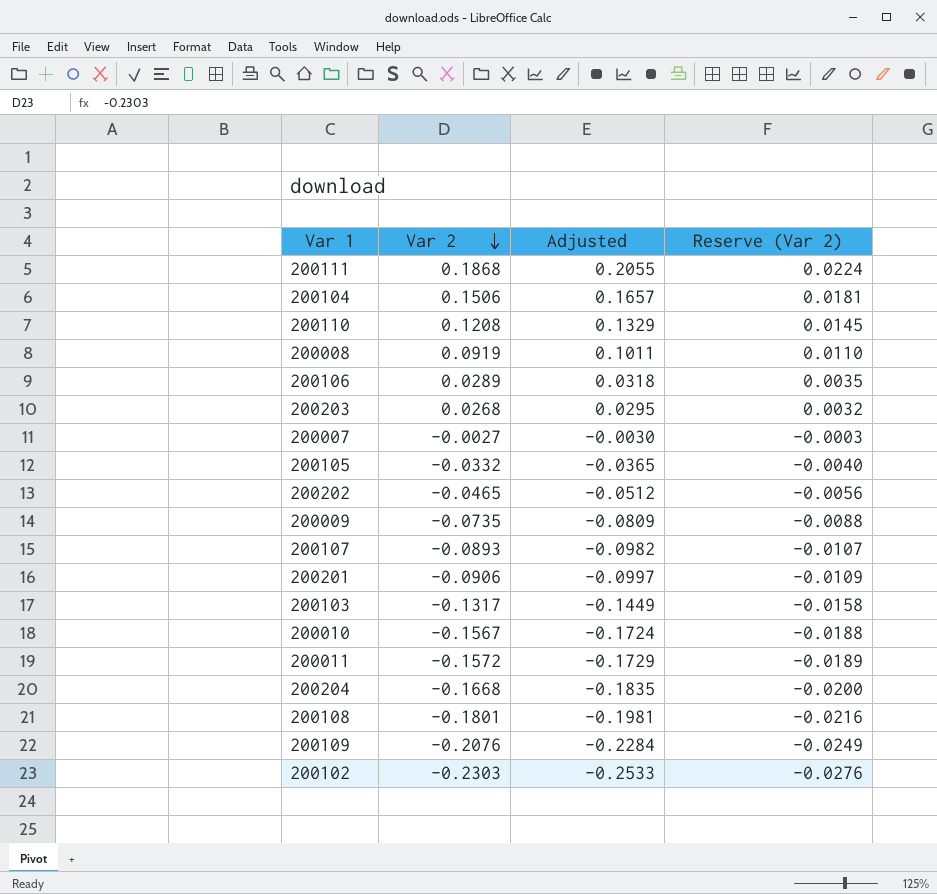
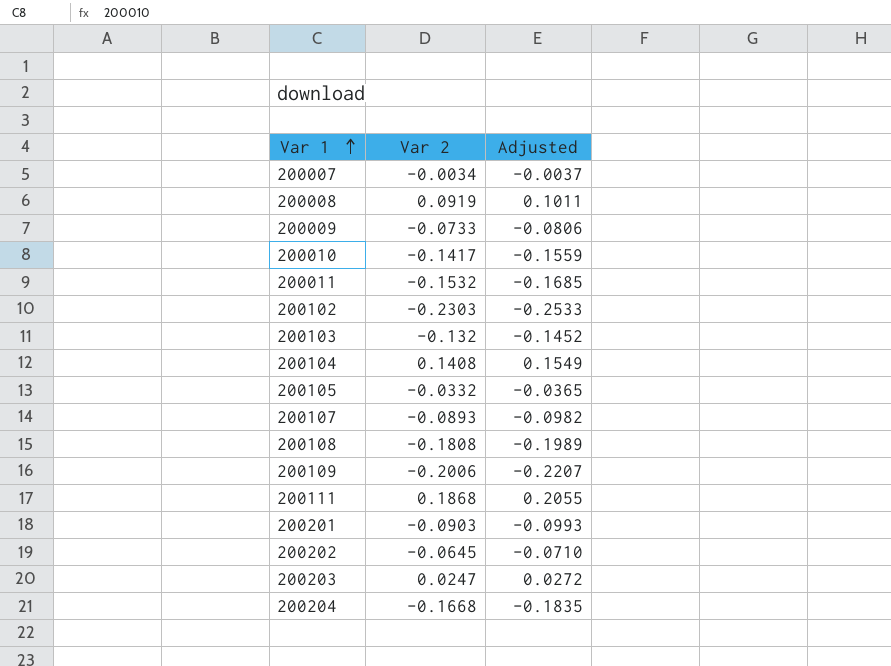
row order: Var 2 descending -> Var 1 ascending
column Reserve (Var 2) | formula: [Var 2] * 0.12 -> none
row 200110: 0.1208 | 0.1329 | 0.0145 -> none
row 200106: 0.0289 | 0.0318 | 0.0035 -> none
200007 | Var 2: -0.0027 -> -0.0034
200007 | Adjusted: -0.0030 -> -0.0037
200009 | Var 2: -0.0735 -> -0.0733
200009 | Adjusted: -0.0809 -> -0.0806
200010 | Var 2: -0.1567 -> -0.1417
200010 | Adjusted: -0.1724 -> -0.1559
200011 | Var 2: -0.1572 -> -0.1532
200011 | Adjusted: -0.1729 -> -0.1685
200103 | Var 2: -0.1317 -> -0.132
200103 | Adjusted: -0.1449 -> -0.1452
200104 | Var 2: 0.1506 -> 0.1408
200104 | Adjusted: 0.1657 -> 0.1549
200108 | Var 2: -0.1801 -> -0.1808
200108 | Adjusted: -0.1981 -> -0.1989
200109 | Var 2: -0.2076 -> -0.2006
200109 | Adjusted: -0.2284 -> -0.2207
200201 | Var 2: -0.0906 -> -0.0903
200201 | Adjusted: -0.0997 -> -0.0993
200202 | Var 2: -0.0465 -> -0.0645
200202 | Adjusted: -0.0512 -> -0.0710
200203 | Var 2: 0.0268 -> 0.0247
200203 | Adjusted: 0.0295 -> 0.0272

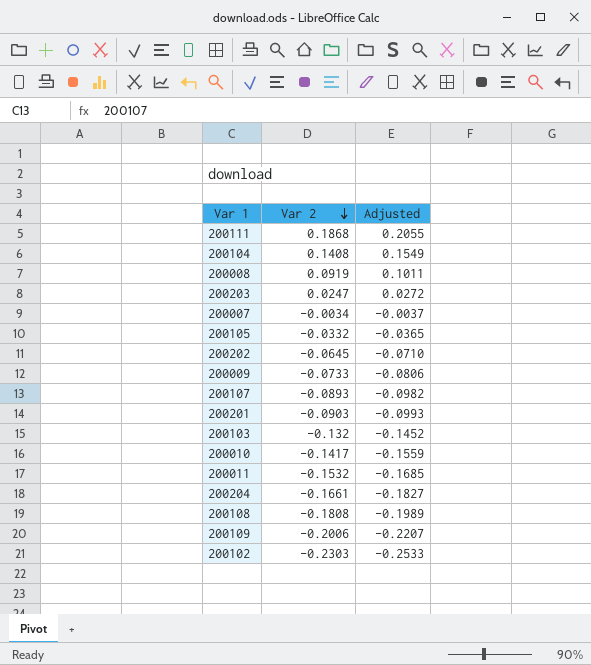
row order: Var 1 ascending -> Var 2 descending
200204 | Var 2: -0.1668 -> -0.1661
200204 | Adjusted: -0.1835 -> -0.1827

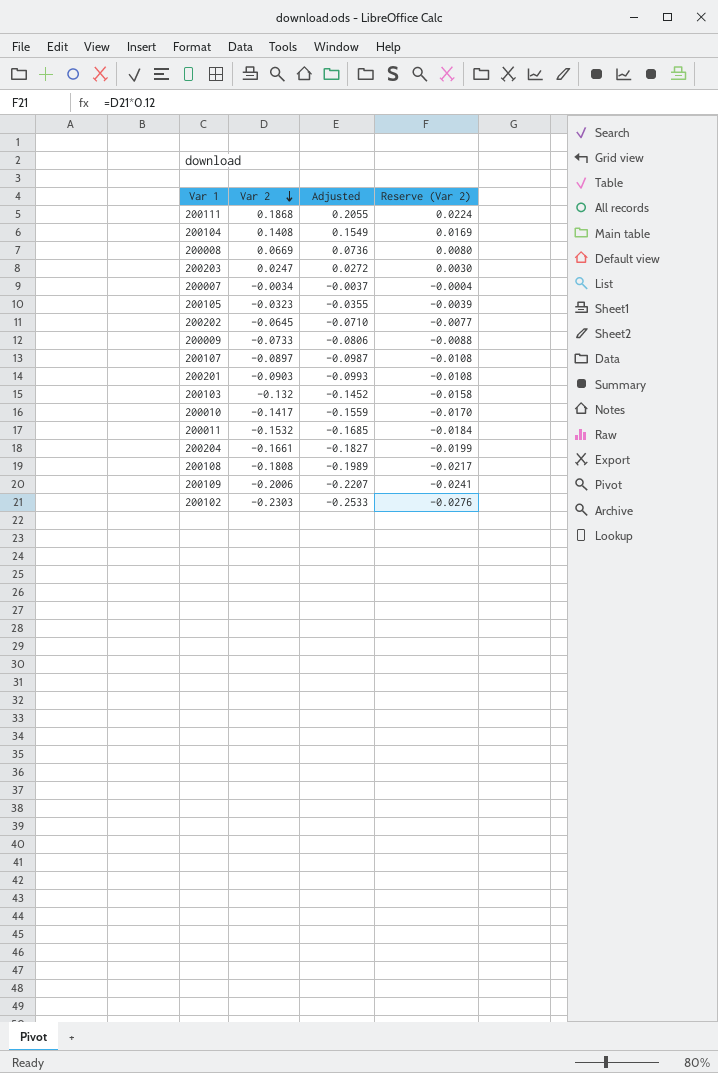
column Reserve (Var 2) | formula: none -> [Var 2] * 0.12
200008 | Var 2: 0.0919 -> 0.0669
200008 | Adjusted: 0.1011 -> 0.0736
200105 | Var 2: -0.0332 -> -0.0323
200105 | Adjusted: -0.0365 -> -0.0355
200107 | Var 2: -0.0893 -> -0.0897
200107 | Adjusted: -0.0982 -> -0.0987

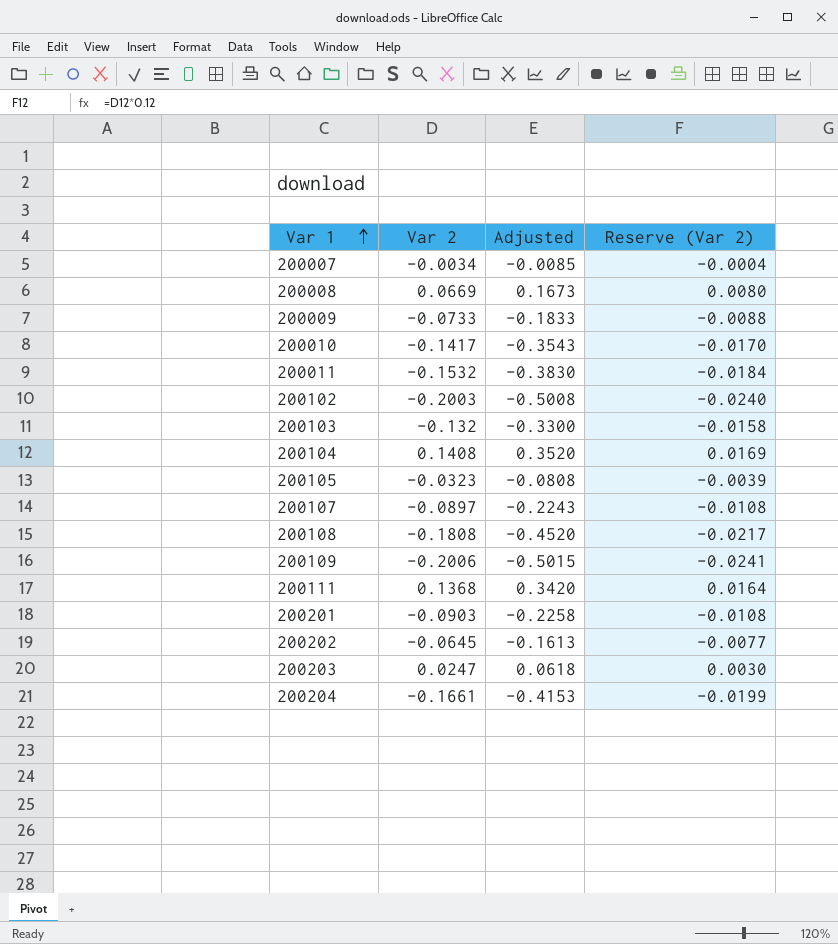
row order: Var 2 descending -> Var 1 ascending
column Adjusted | formula: [Var 2] * 1.1 -> [Var 2] * 2.5
200102 | Var 2: -0.2303 -> -0.2003
200102 | Reserve (Var 2): -0.0276 -> -0.0240
200111 | Var 2: 0.1868 -> 0.1368
200111 | Reserve (Var 2): 0.0224 -> 0.0164

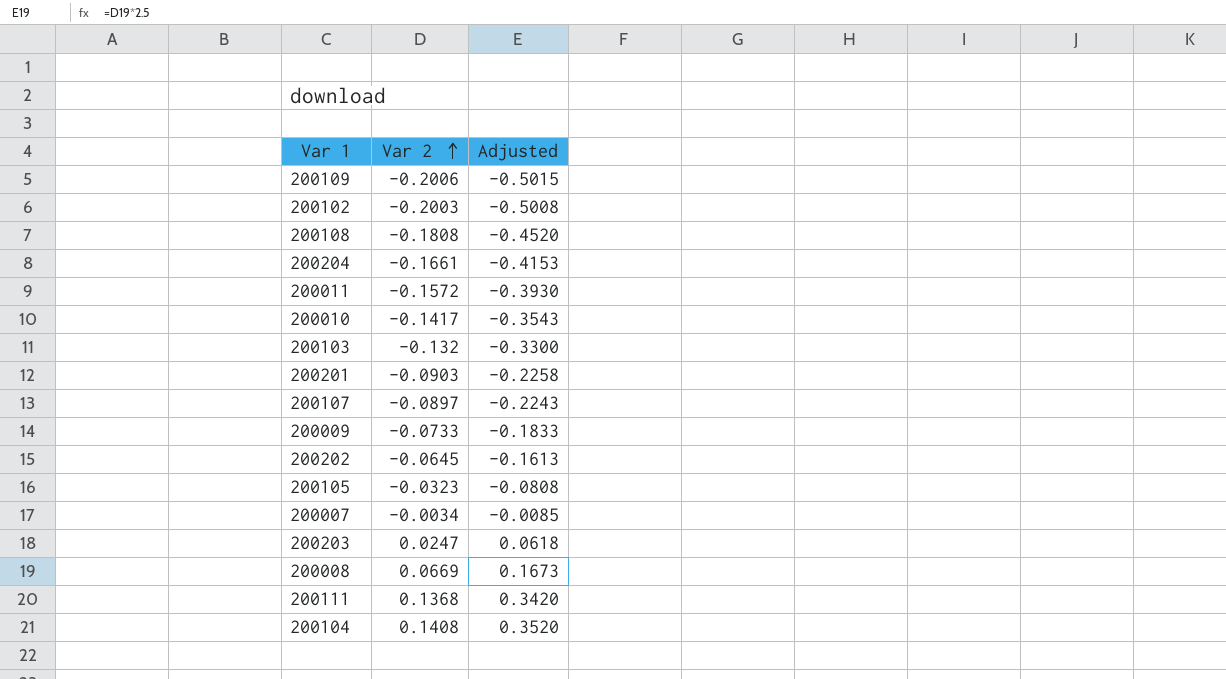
row order: Var 1 ascending -> Var 2 ascending
column Reserve (Var 2) | formula: [Var 2] * 0.12 -> none
200011 | Var 2: -0.1532 -> -0.1572
200011 | Adjusted: -0.3830 -> -0.3930

